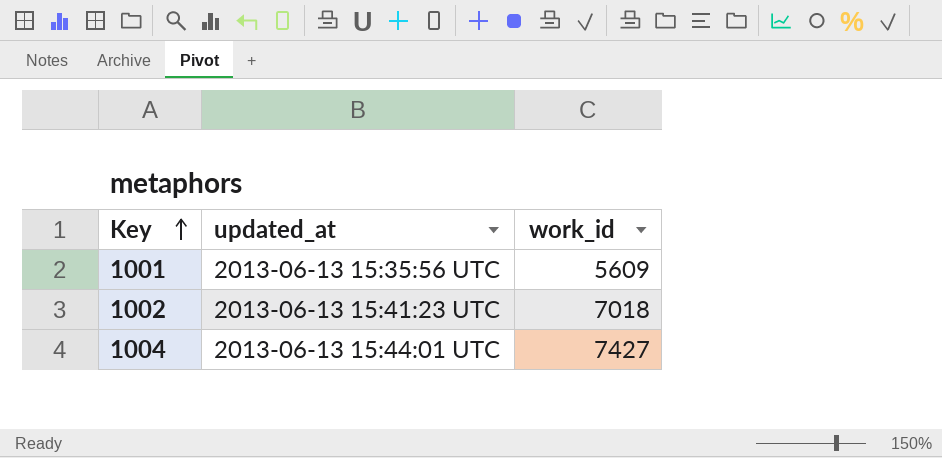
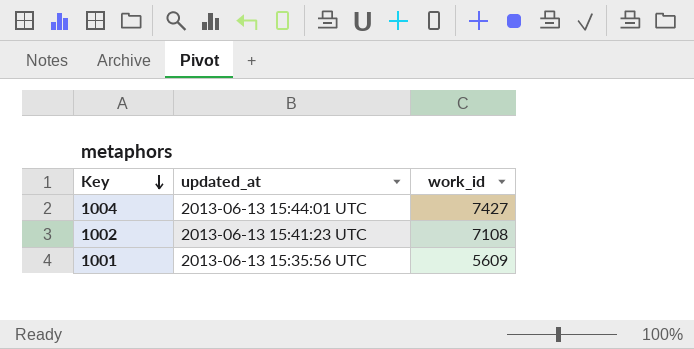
row order: Key ascending -> Key descending
1002 | work_id: 7018 -> 7108

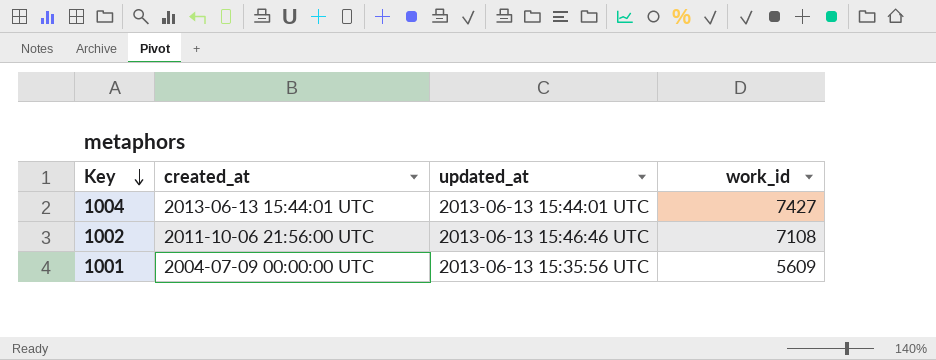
column created_at | position: none -> 2
1002 | updated_at: 2013-06-13 15:41:23 UTC -> 2013-06-13 15:46:46 UTC

